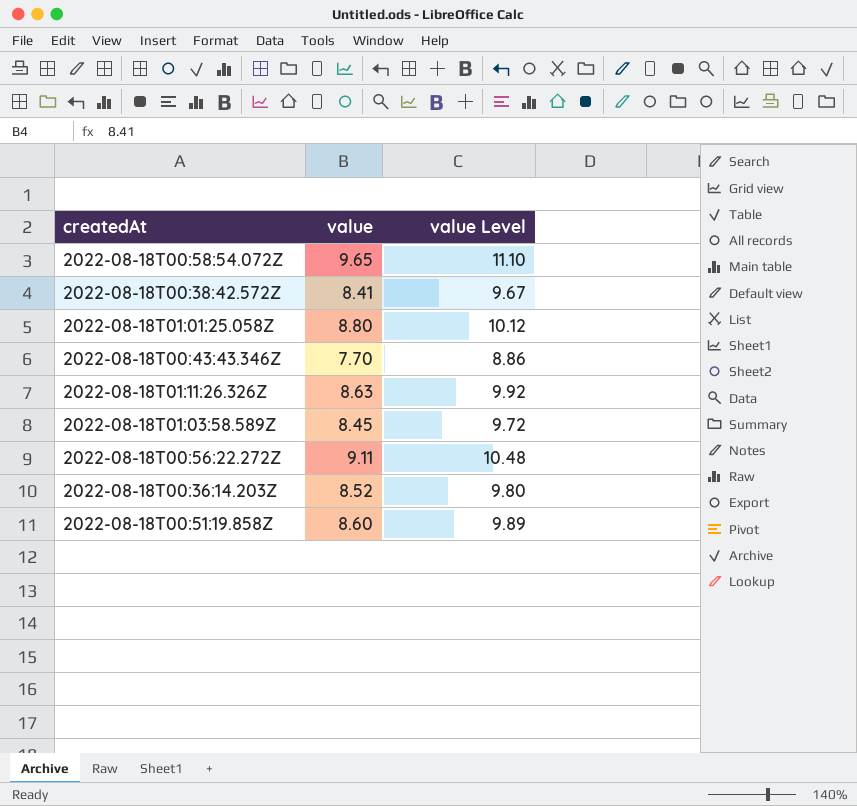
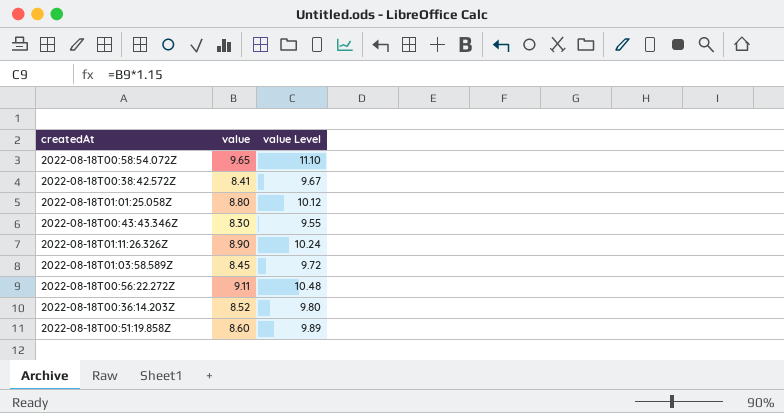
2022-08-18T00:43:43.346Z | value: 7.70 -> 8.30
2022-08-18T00:43:43.346Z | value Level: 8.86 -> 9.55
2022-08-18T01:11:26.326Z | value: 8.63 -> 8.90
2022-08-18T01:11:26.326Z | value Level: 9.92 -> 10.24

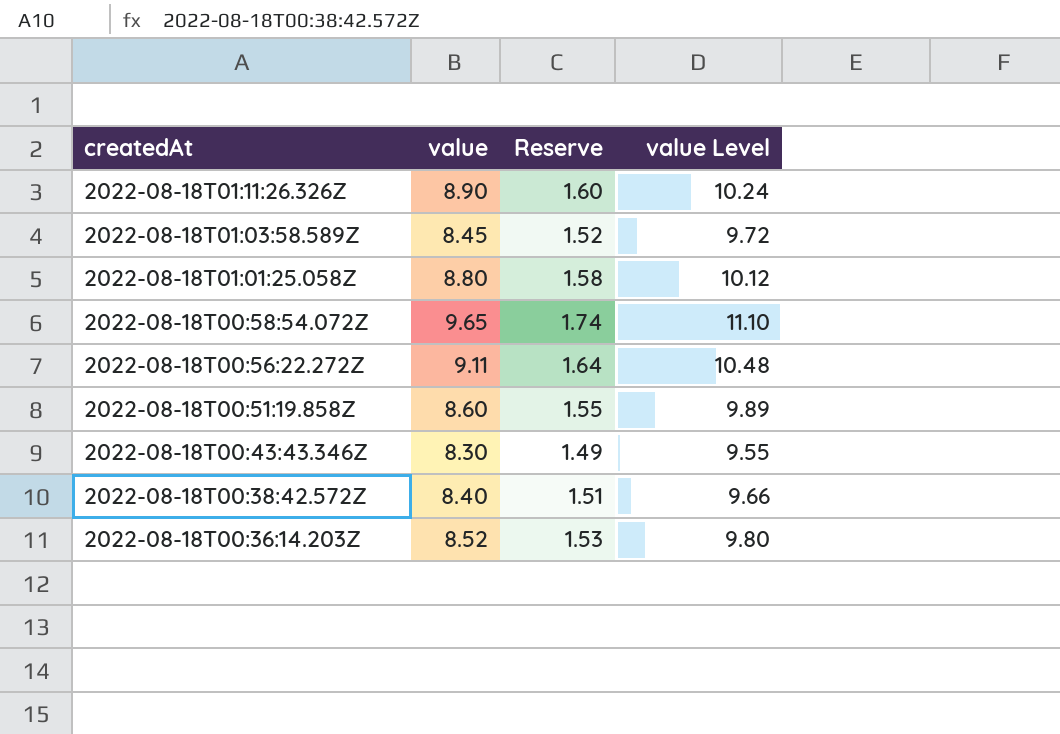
row order: none -> createdAt descending
column Reserve | formula: none -> [value] * 0.18
2022-08-18T00:38:42.572Z | value: 8.41 -> 8.40
2022-08-18T00:38:42.572Z | value Level: 9.67 -> 9.66

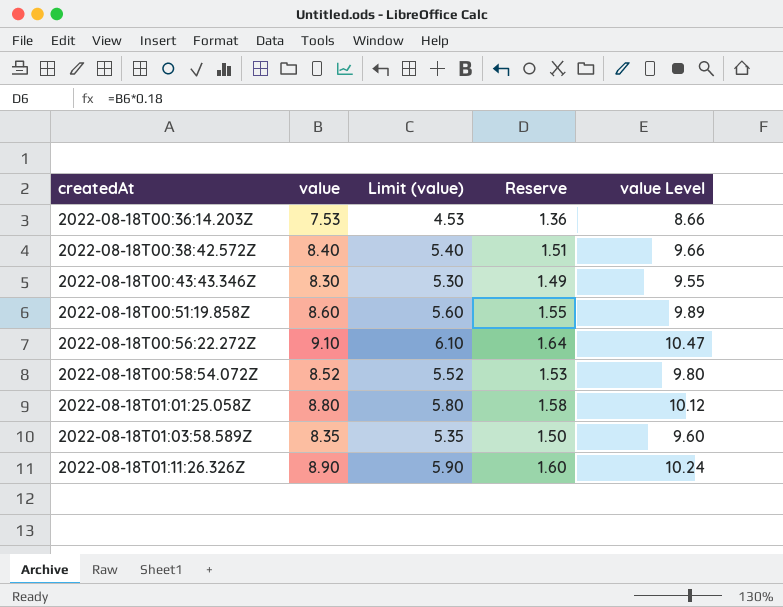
row order: createdAt descending -> createdAt ascending
column Limit (value) | formula: none -> [value] - 3
2022-08-18T00:36:14.203Z | value: 8.52 -> 7.53
2022-08-18T00:36:14.203Z | Reserve: 1.53 -> 1.36
2022-08-18T00:36:14.203Z | value Level: 9.80 -> 8.66
2022-08-18T00:56:22.272Z | value: 9.11 -> 9.10
2022-08-18T00:56:22.272Z | value Level: 10.48 -> 10.47
2022-08-18T00:58:54.072Z | value: 9.65 -> 8.52
2022-08-18T00:58:54.072Z | Reserve: 1.74 -> 1.53
2022-08-18T00:58:54.072Z | value Level: 11.10 -> 9.80
2022-08-18T01:03:58.589Z | value: 8.45 -> 8.35
2022-08-18T01:03:58.589Z | Reserve: 1.52 -> 1.50
2022-08-18T01:03:58.589Z | value Level: 9.72 -> 9.60

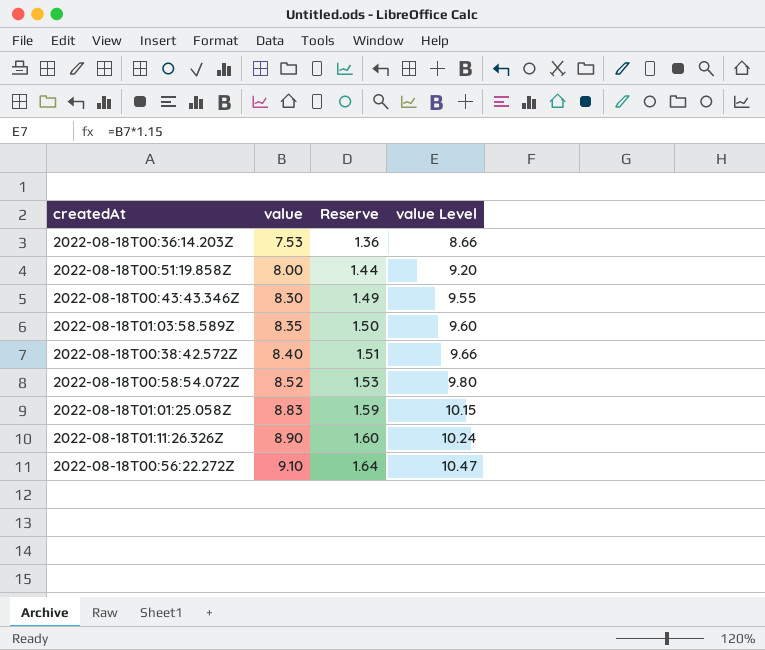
row order: createdAt ascending -> value ascending
column Limit (value) | formula: [value] - 3 -> none
2022-08-18T00:51:19.858Z | value: 8.60 -> 8.00
2022-08-18T00:51:19.858Z | Reserve: 1.55 -> 1.44
2022-08-18T00:51:19.858Z | value Level: 9.89 -> 9.20
2022-08-18T01:01:25.058Z | value: 8.80 -> 8.83
2022-08-18T01:01:25.058Z | Reserve: 1.58 -> 1.59
2022-08-18T01:01:25.058Z | value Level: 10.12 -> 10.15

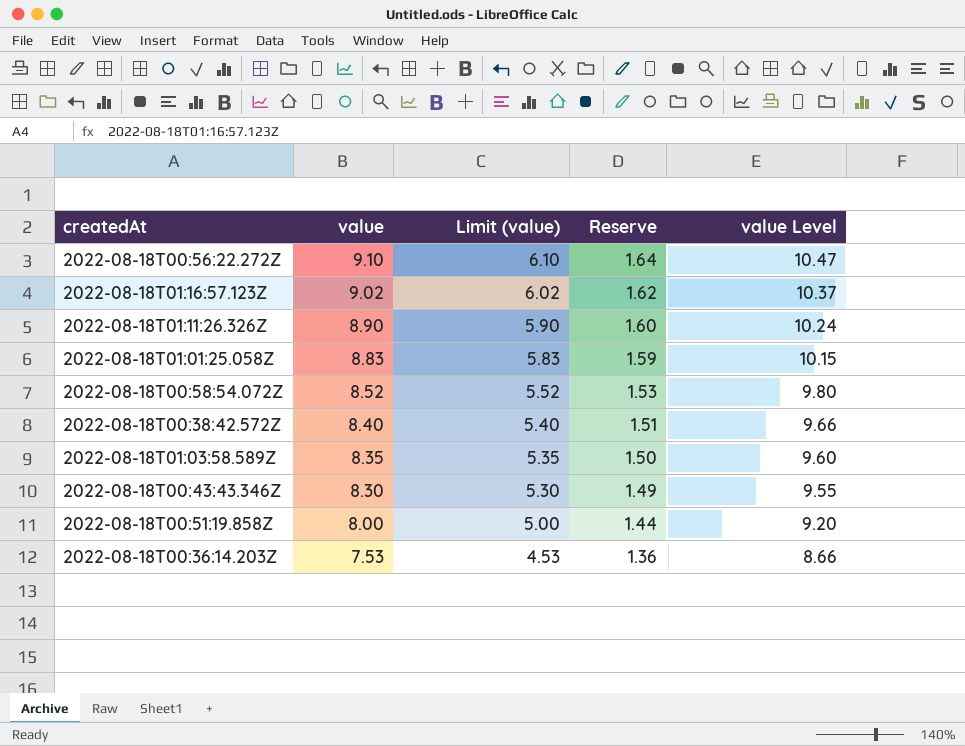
row order: value ascending -> value descending
column Limit (value) | formula: none -> [value] - 3
row 2022-08-18T01:16:57.123Z: none -> 9.02 | 6.02 | 1.62 | 10.37

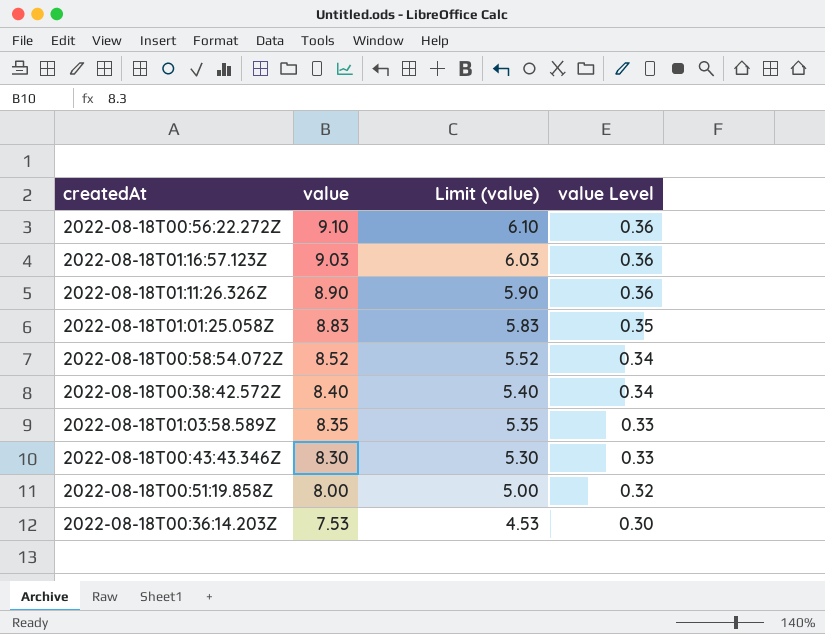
column Reserve | formula: [value] * 0.18 -> none
column value Level | formula: [value] * 1.15 -> [value] * 0.04
2022-08-18T01:16:57.123Z | value: 9.02 -> 9.03
2022-08-18T01:16:57.123Z | Limit (value): 6.02 -> 6.03

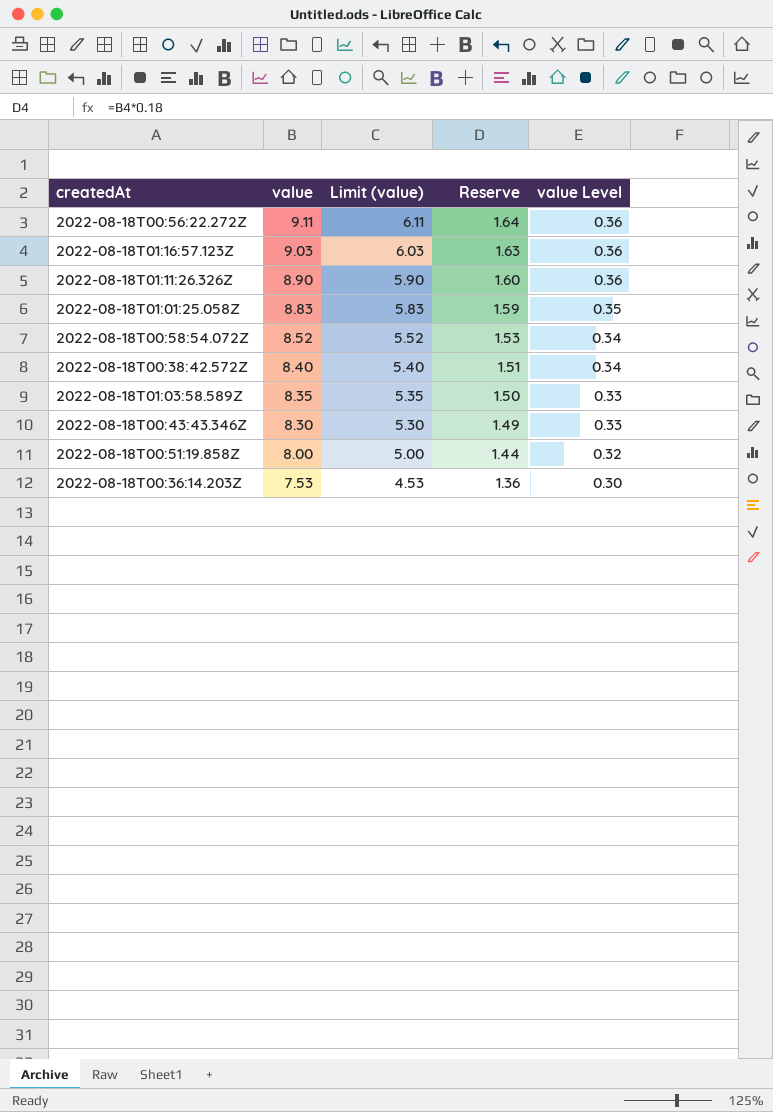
column Reserve | formula: none -> [value] * 0.18
2022-08-18T00:56:22.272Z | value: 9.10 -> 9.11
2022-08-18T00:56:22.272Z | Limit (value): 6.10 -> 6.11

